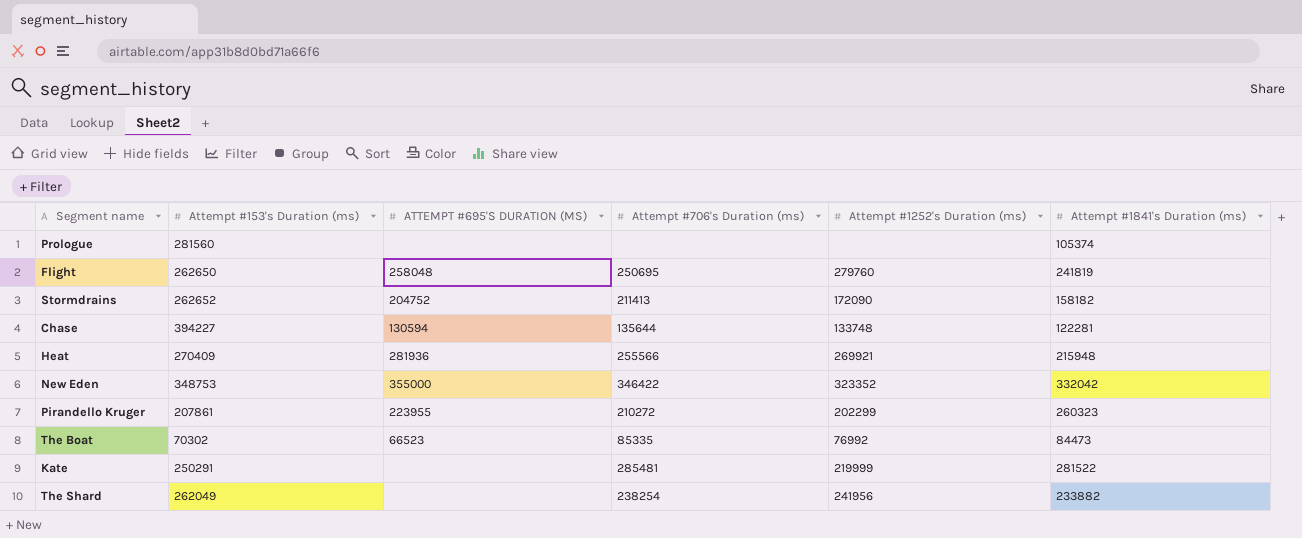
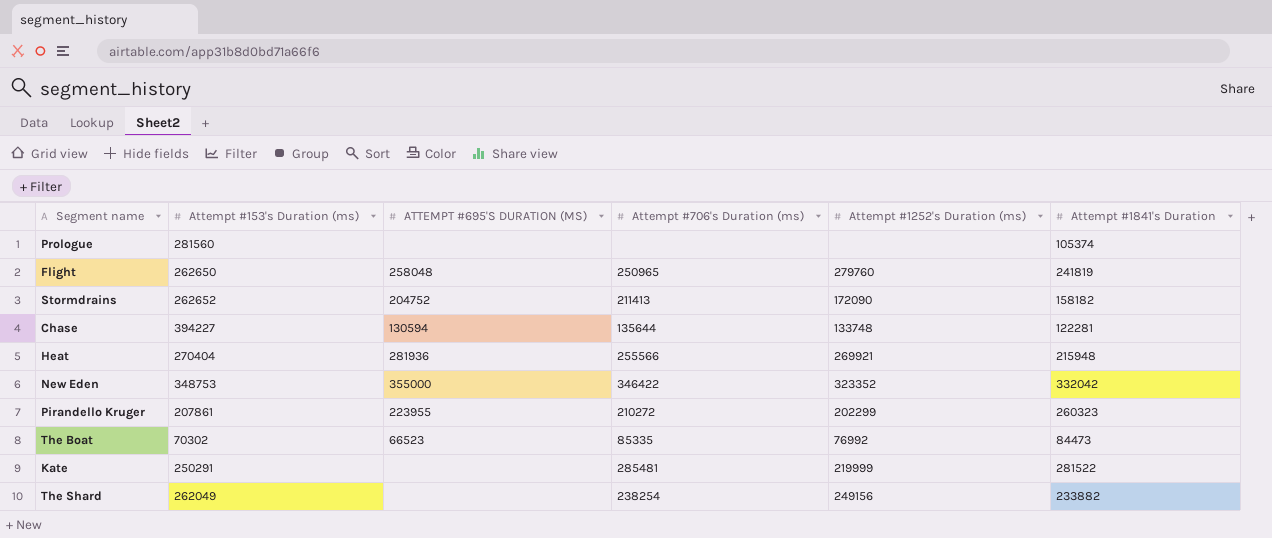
column name: Attempt #1841's Duration (ms) -> Attempt #1841's Duration
Flight | Attempt #706's Duration (ms): 250695 -> 250965
Heat | Attempt #153's Duration (ms): 270409 -> 270404
The Shard | Attempt #1252's Duration (ms): 241956 -> 249156

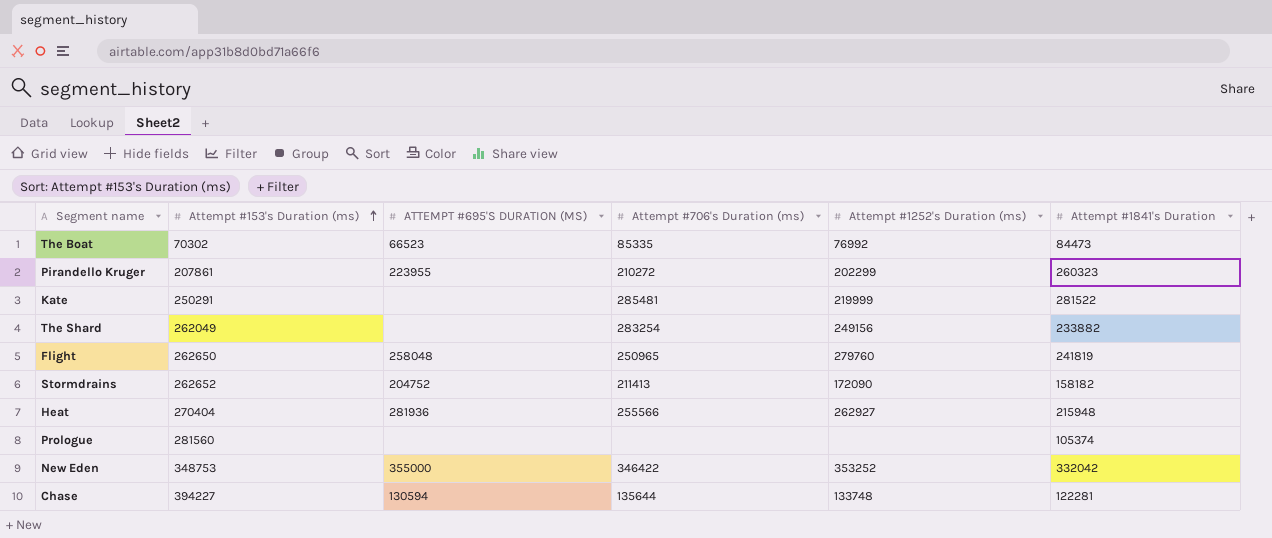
row order: none -> Attempt #153's Duration (ms) ascending
The Shard | Attempt #706's Duration (ms): 238254 -> 283254
Heat | Attempt #1252's Duration (ms): 269921 -> 262927
New Eden | Attempt #1252's Duration (ms): 323352 -> 353252

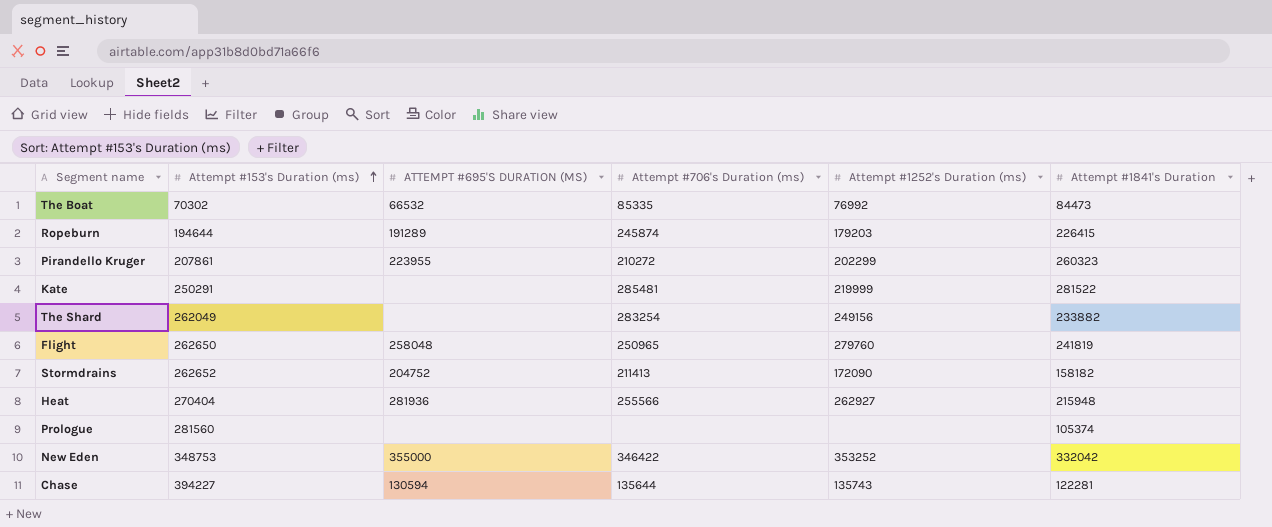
The Boat | ATTEMPT #695'S DURATION (MS): 66523 -> 66532
row Ropeburn: none -> 194644 | 191289 | 245874 | 179203 | 226415
Chase | Attempt #1252's Duration (ms): 133748 -> 135743

